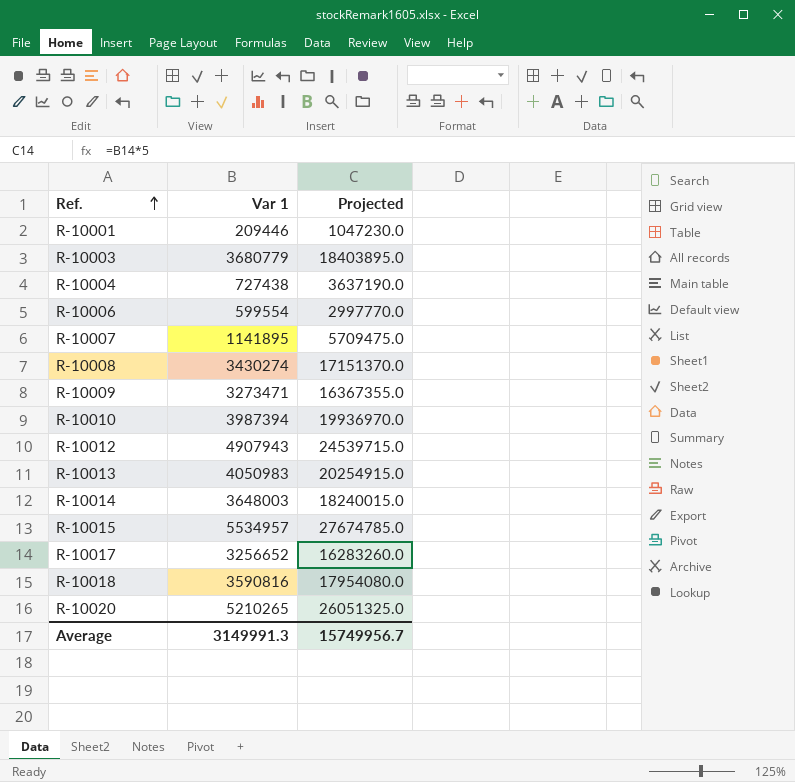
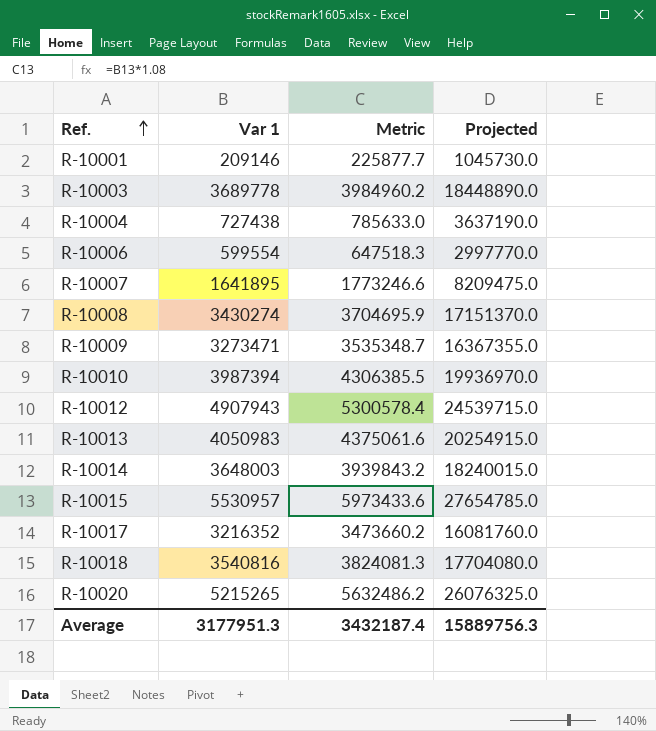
column Metric | formula: none -> [Var 1] * 1.08
R-10001 | Var 1: 209446 -> 209146
R-10001 | Projected: 1047230.0 -> 1045730.0
R-10003 | Var 1: 3680779 -> 3689778
R-10003 | Projected: 18403895.0 -> 18448890.0
R-10007 | Var 1: 1141895 -> 1641895
R-10007 | Projected: 5709475.0 -> 8209475.0
R-10015 | Var 1: 5534957 -> 5530957
R-10015 | Projected: 27674785.0 -> 27654785.0
R-10017 | Var 1: 3256652 -> 3216352
R-10017 | Projected: 16283260.0 -> 16081760.0
R-10018 | Var 1: 3590816 -> 3540816
R-10018 | Projected: 17954080.0 -> 17704080.0
R-10020 | Var 1: 5210265 -> 5215265
R-10020 | Projected: 26051325.0 -> 26076325.0
Average | Var 1: 3149991.3 -> 3177951.3
Average | Projected: 15749956.7 -> 15889756.3

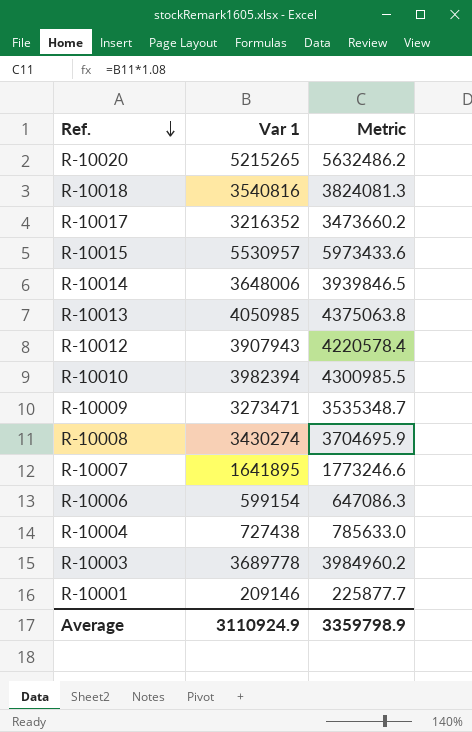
row order: Ref. ascending -> Ref. descending
column Projected | formula: [Var 1] * 5 -> none
R-10014 | Var 1: 3648003 -> 3648006
R-10014 | Metric: 3939843.2 -> 3939846.5
R-10013 | Var 1: 4050983 -> 4050985
R-10013 | Metric: 4375061.6 -> 4375063.8
R-10012 | Var 1: 4907943 -> 3907943
R-10012 | Metric: 5300578.4 -> 4220578.4
R-10010 | Var 1: 3987394 -> 3982394
R-10010 | Metric: 4306385.5 -> 4300985.5
R-10006 | Var 1: 599554 -> 599154
R-10006 | Metric: 647518.3 -> 647086.3
Average | Var 1: 3177951.3 -> 3110924.9
Average | Metric: 3432187.4 -> 3359798.9

